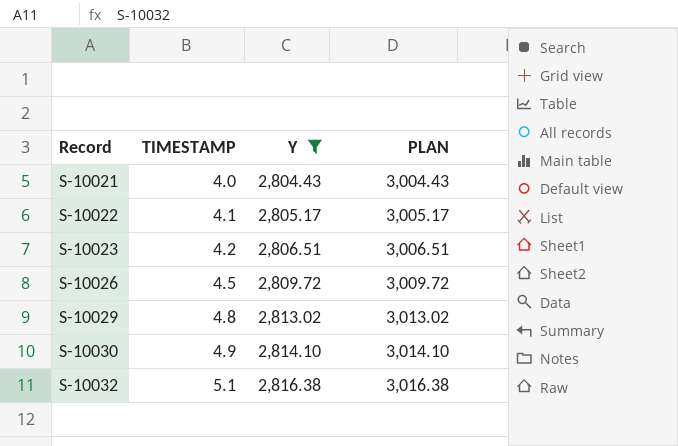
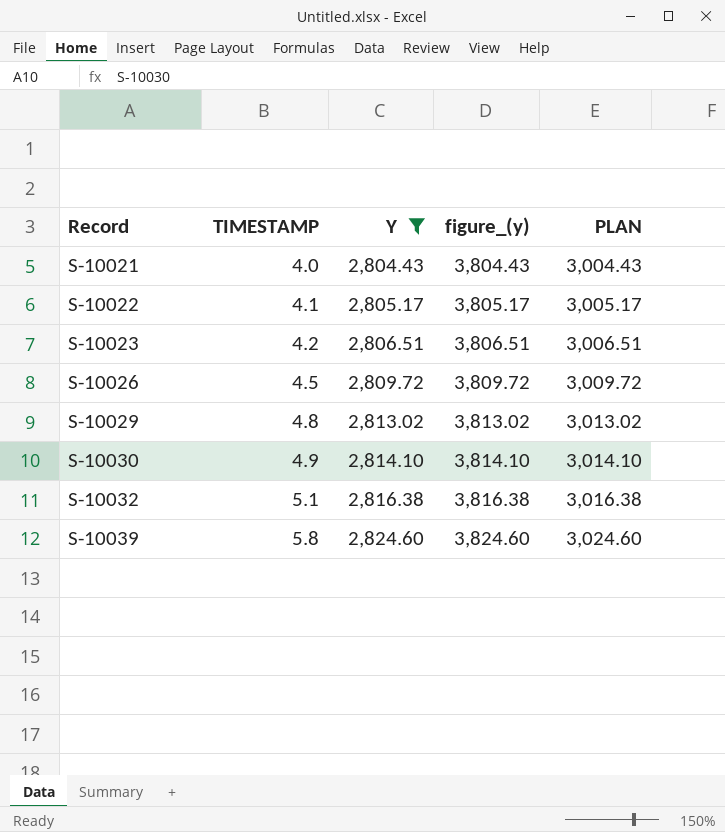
column figure_(y) | formula: none -> [Y] + 1000
row S-10039: none -> 5.8 | 2,824.60 | 3,824.60 | 3,024.60

